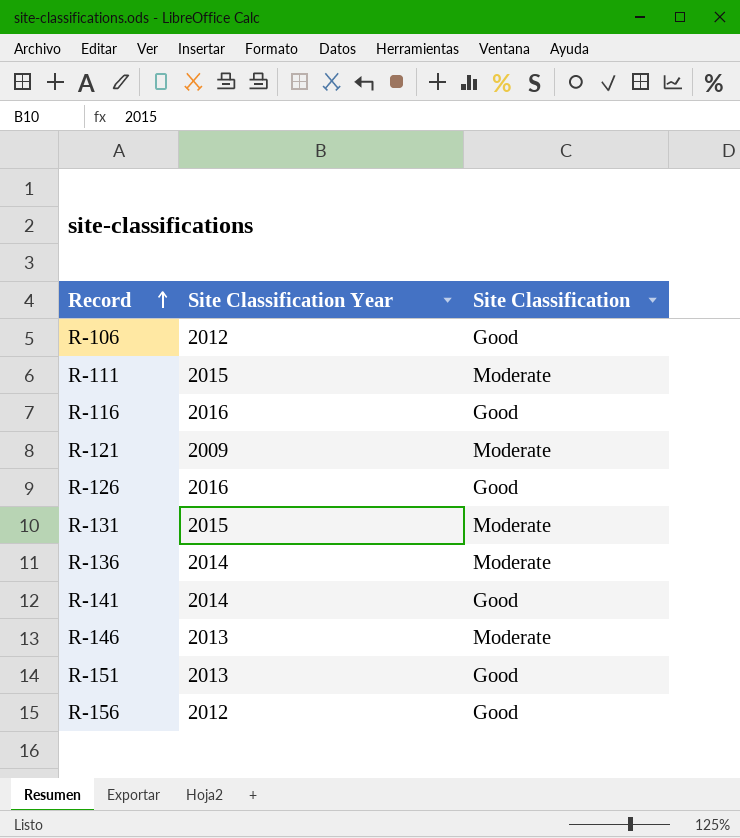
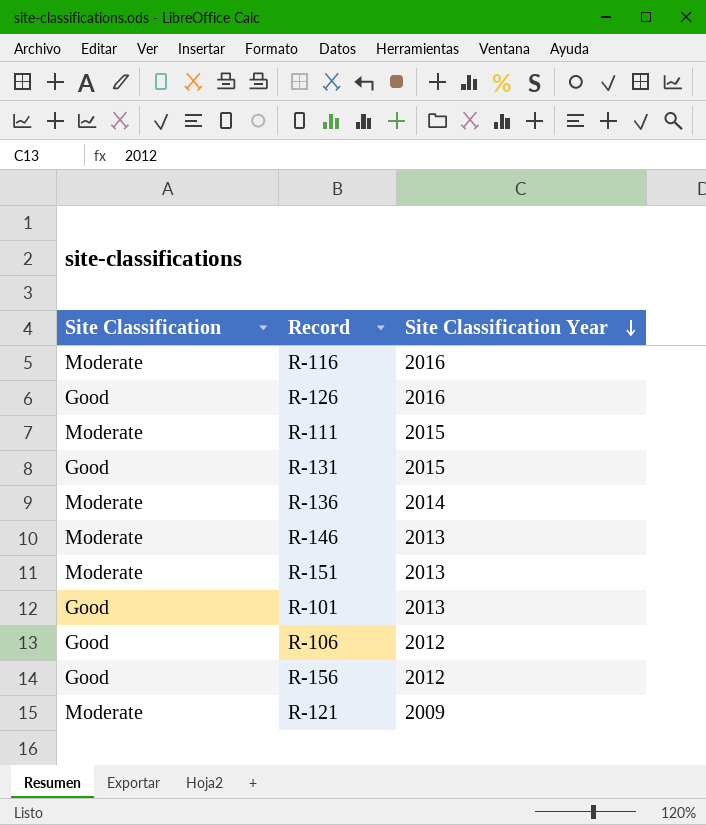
row order: Record ascending -> Site Classification Year descending
column Site Classification | position: 3 -> 1
row R-141: 2014 | Good -> none
R-116 | Site Classification: Good -> Moderate
R-131 | Site Classification: Moderate -> Good
R-151 | Site Classification: Good -> Moderate
row R-101: none -> Good | 2013

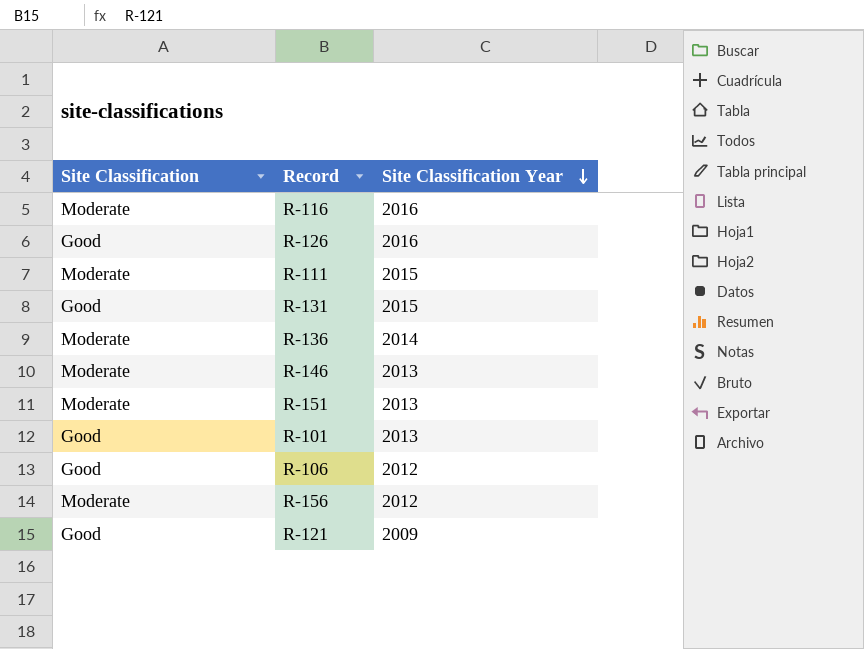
R-156 | Site Classification: Good -> Moderate
R-121 | Site Classification: Moderate -> Good

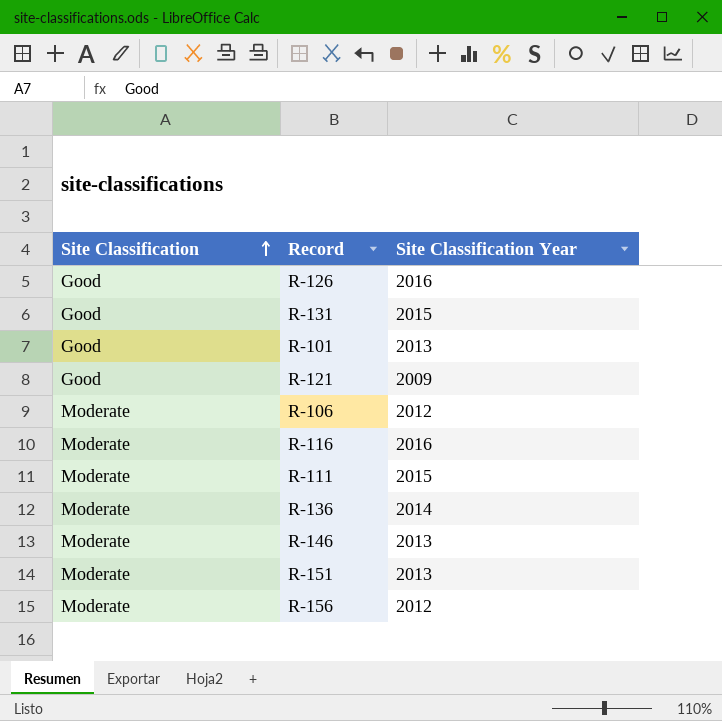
row order: Site Classification Year descending -> Site Classification ascending
R-106 | Site Classification: Good -> Moderate

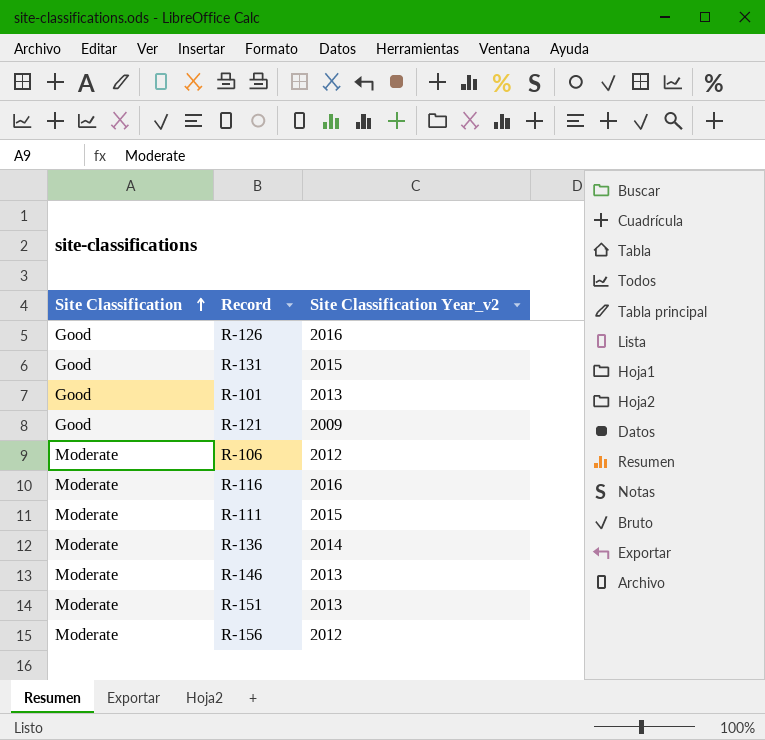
column name: Site Classification Year -> Site Classification Year_v2

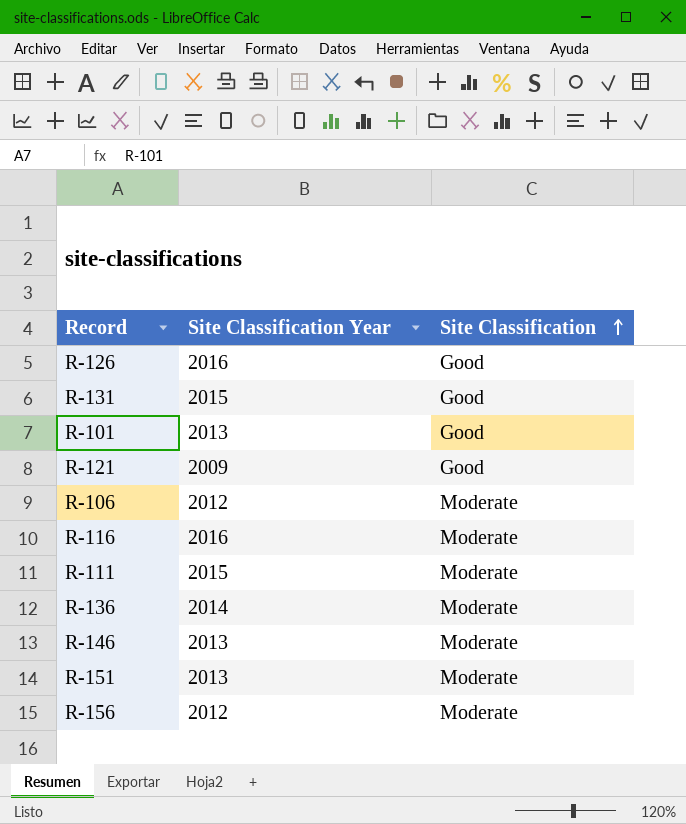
column name: Site Classification Year_v2 -> Site Classification Year
column Site Classification | position: 1 -> 3

